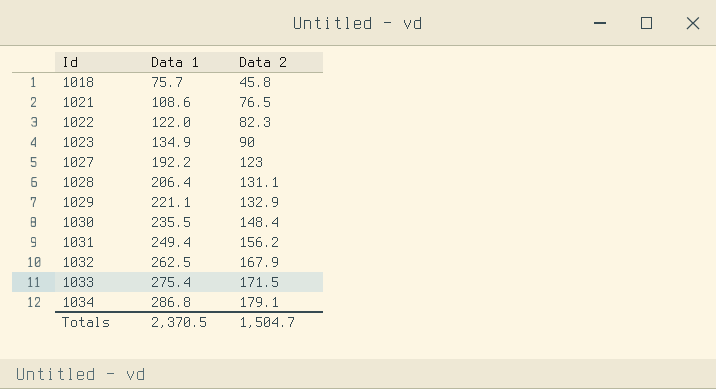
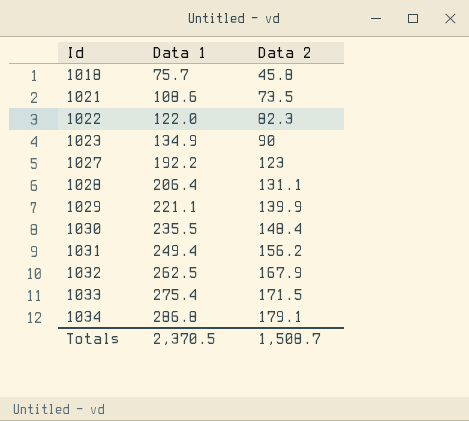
1021 | Data 2: 76.5 -> 73.5
1029 | Data 2: 132.9 -> 139.9
Totals | Data 2: 1,504.7 -> 1,508.7

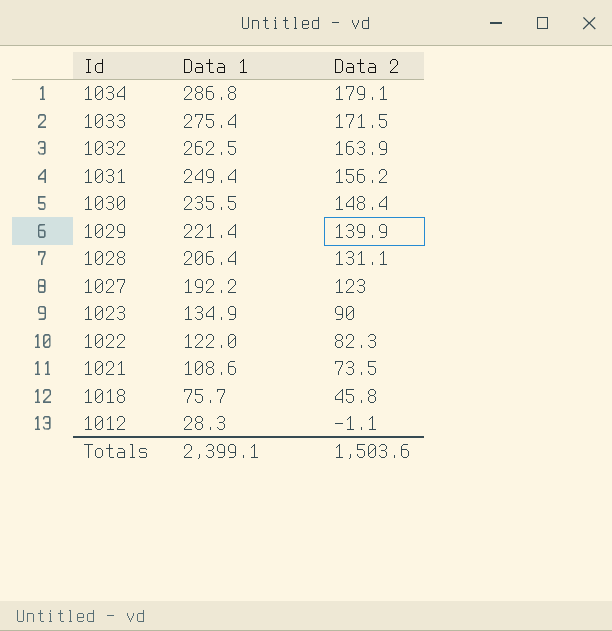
row order: Id ascending -> Id descending
1032 | Data 2: 167.9 -> 163.9
1029 | Data 1: 221.1 -> 221.4
row 1012: none -> 28.3 | -1.1
Totals | Data 1: 2,370.5 -> 2,399.1
Totals | Data 2: 1,508.7 -> 1,503.6

